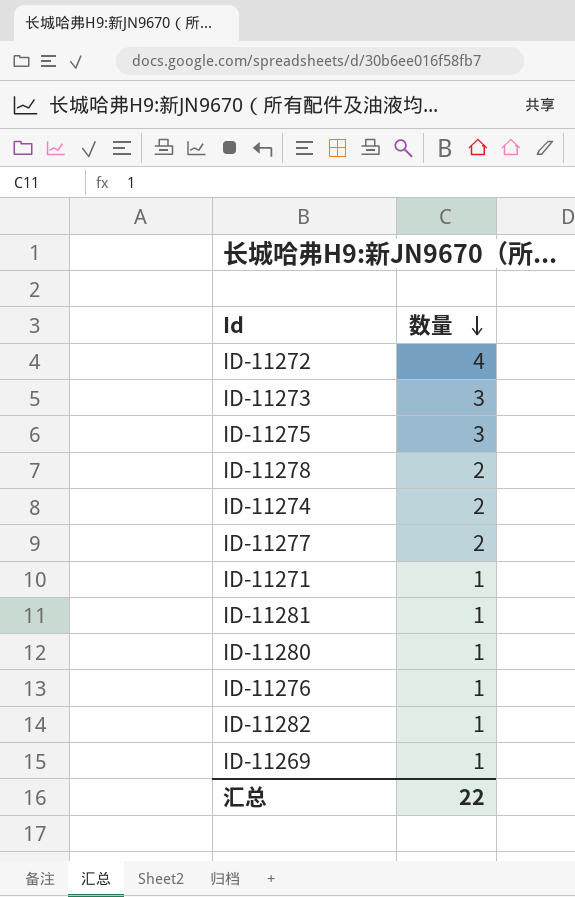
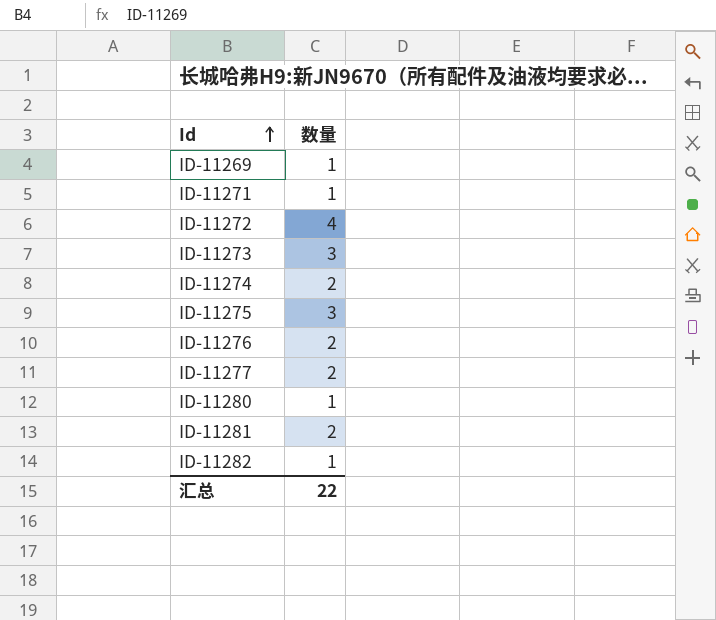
row order: 数量 descending -> Id ascending
row ID-11278: 2 -> none
ID-11276 | 数量: 1 -> 2
ID-11281 | 数量: 1 -> 2

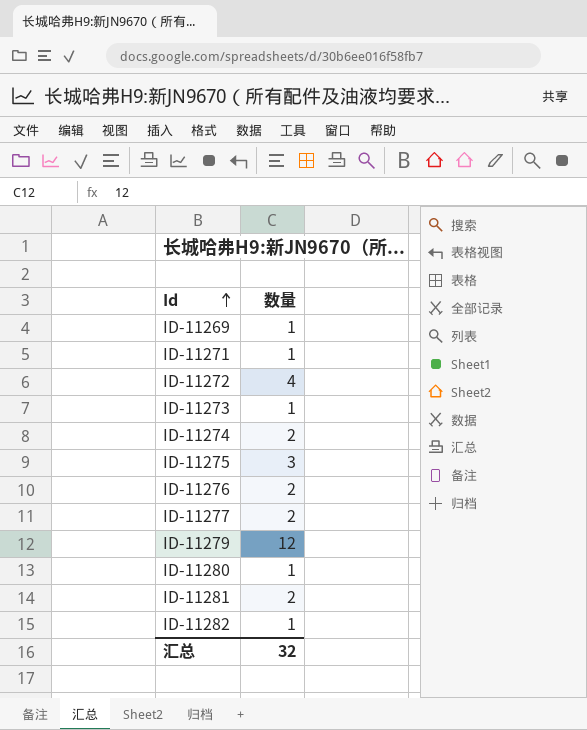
ID-11273 | 数量: 3 -> 1
row ID-11279: none -> 12
汇总 | 数量: 22 -> 32

